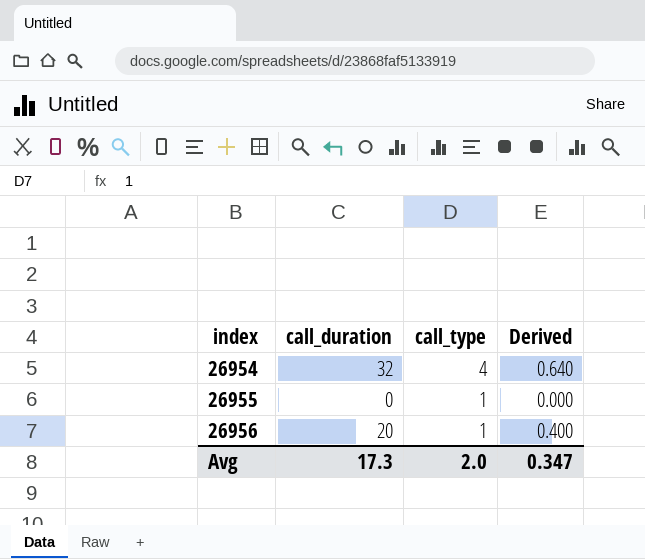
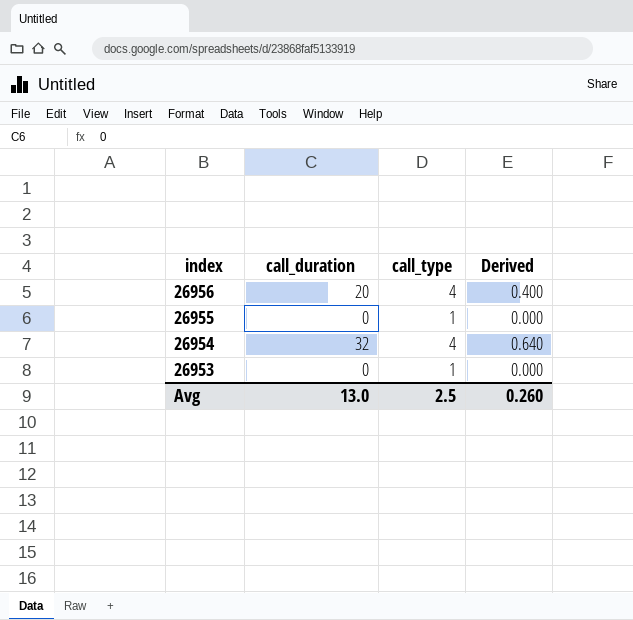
row order: index ascending -> index descending
26956 | call_type: 1 -> 4
row 26953: none -> 0 | 1 | 0.000
Avg | call_duration: 17.3 -> 13.0
Avg | call_type: 2.0 -> 2.5
Avg | Derived: 0.347 -> 0.260

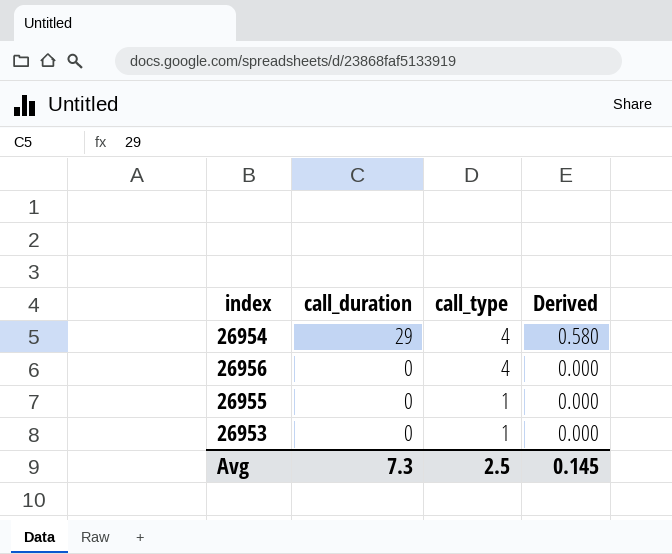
row order: index descending -> call_duration descending
26954 | call_duration: 32 -> 29
26954 | Derived: 0.640 -> 0.580
26956 | call_duration: 20 -> 0
26956 | Derived: 0.400 -> 0.000
Avg | call_duration: 13.0 -> 7.3
Avg | Derived: 0.260 -> 0.145

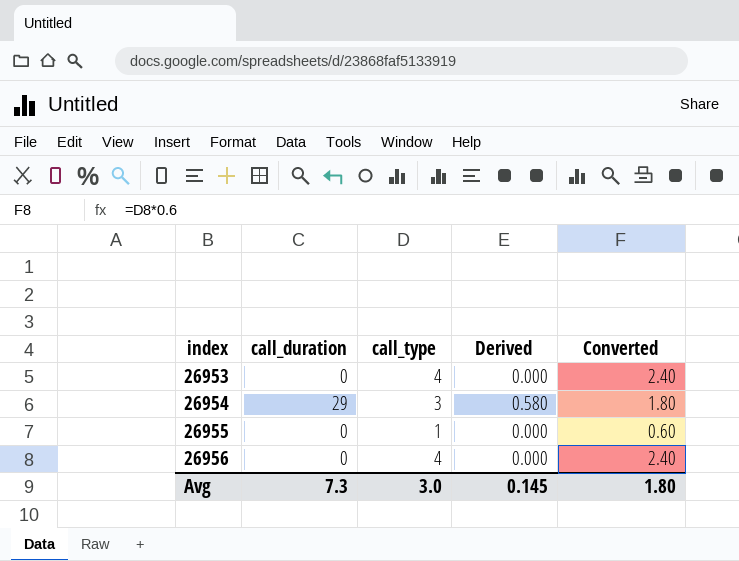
row order: call_duration descending -> index ascending
column Converted | formula: none -> [call_type] * 0.6
26953 | call_type: 1 -> 4
26954 | call_type: 4 -> 3
Avg | call_type: 2.5 -> 3.0

